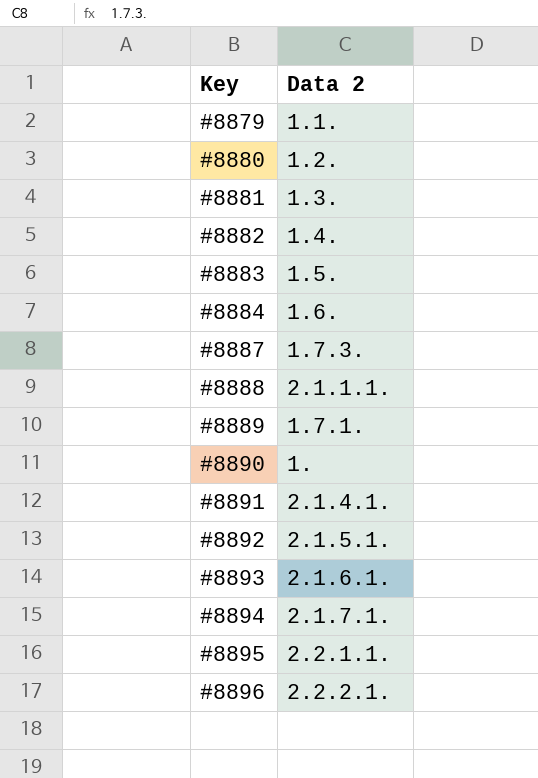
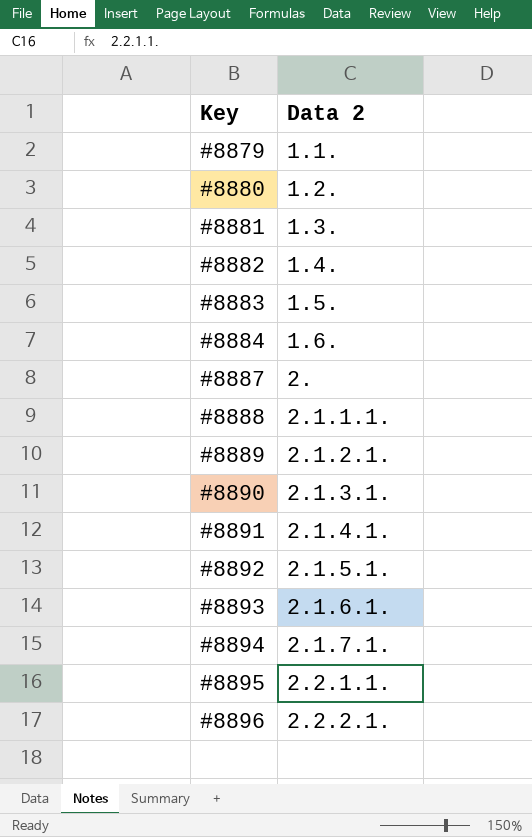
#8887 | Data 2: 1.7.3. -> 2.
#8889 | Data 2: 1.7.1. -> 2.1.2.1.
#8890 | Data 2: 1. -> 2.1.3.1.

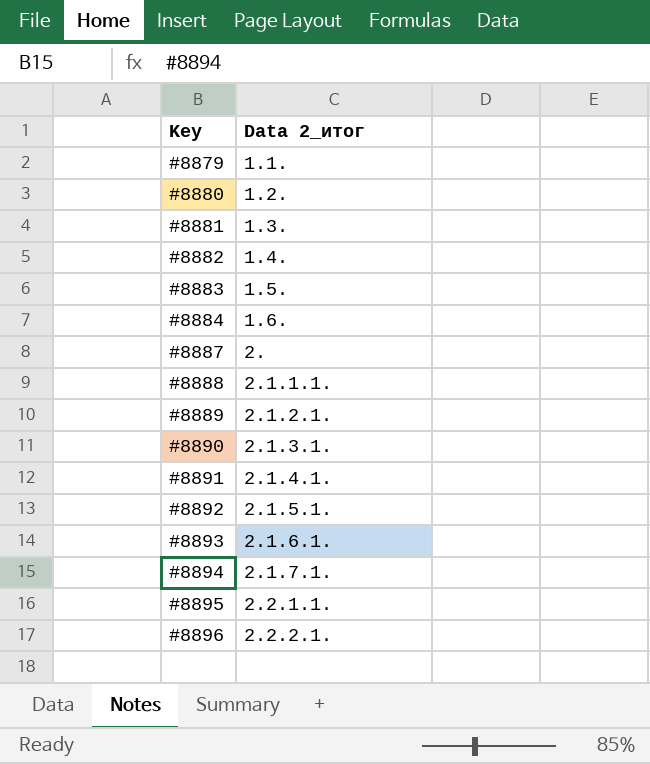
column name: Data 2 -> Data 2_итог

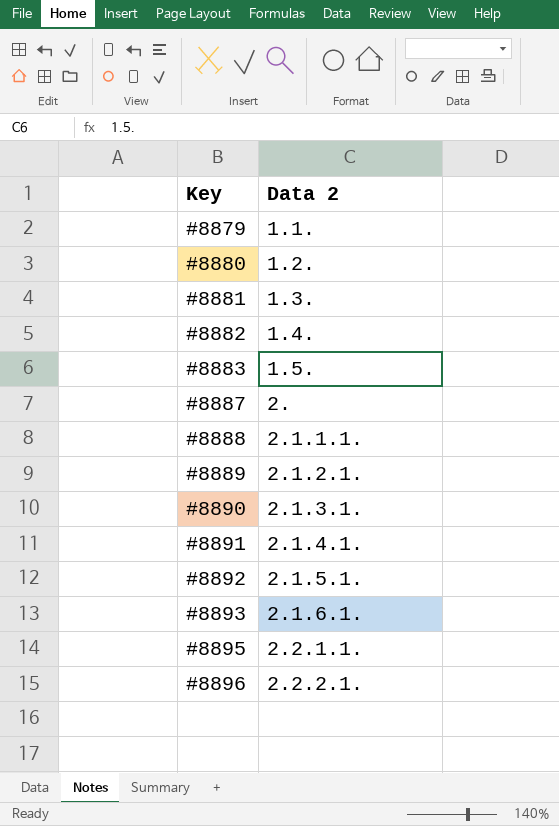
column name: Data 2_итог -> Data 2
row #8884: 1.6. -> none
row #8894: 2.1.7.1. -> none

